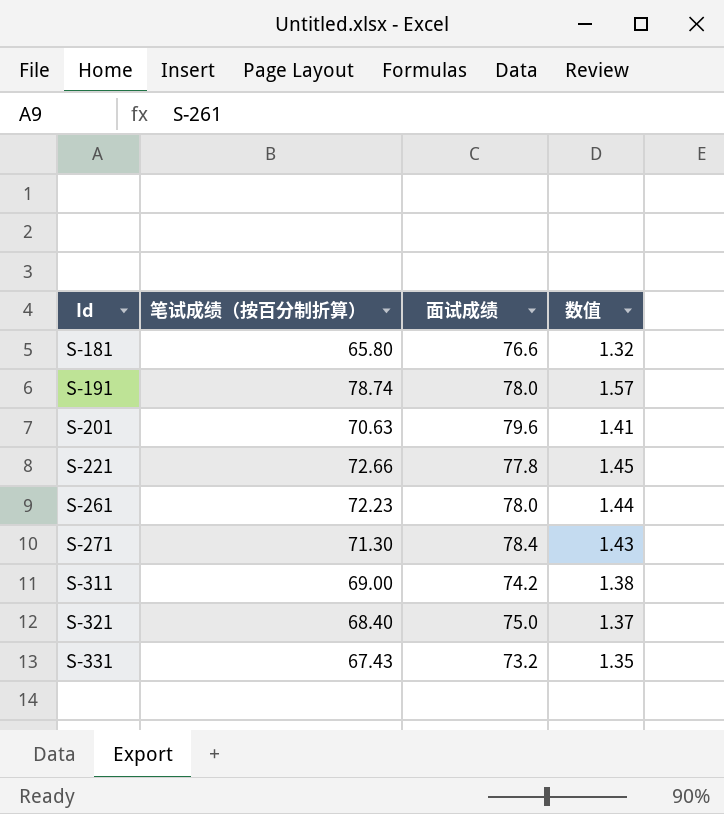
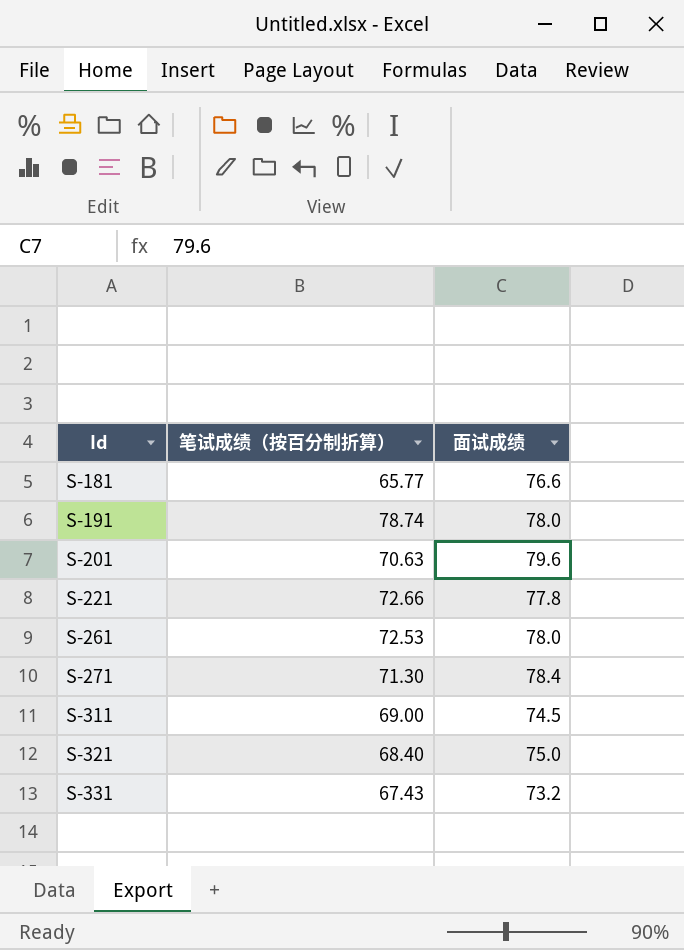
column 数值 | formula: [笔试成绩（按百分制折算）] * 0.02 -> none
S-181 | 笔试成绩（按百分制折算）: 65.80 -> 65.77
S-261 | 笔试成绩（按百分制折算）: 72.23 -> 72.53
S-311 | 面试成绩: 74.2 -> 74.5

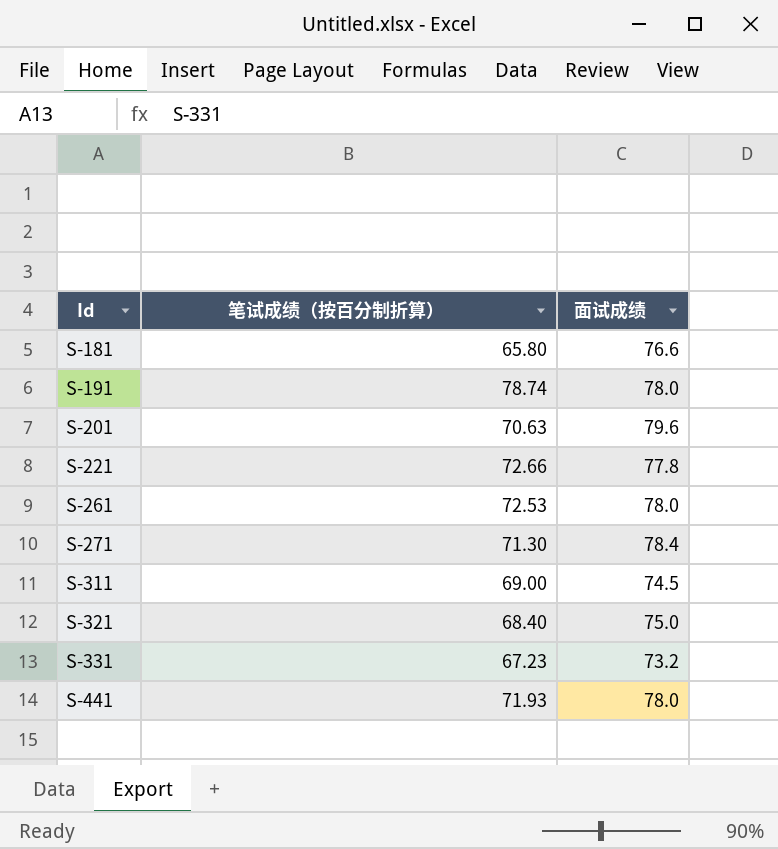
S-181 | 笔试成绩（按百分制折算）: 65.77 -> 65.80
S-331 | 笔试成绩（按百分制折算）: 67.43 -> 67.23
row S-441: none -> 71.93 | 78.0

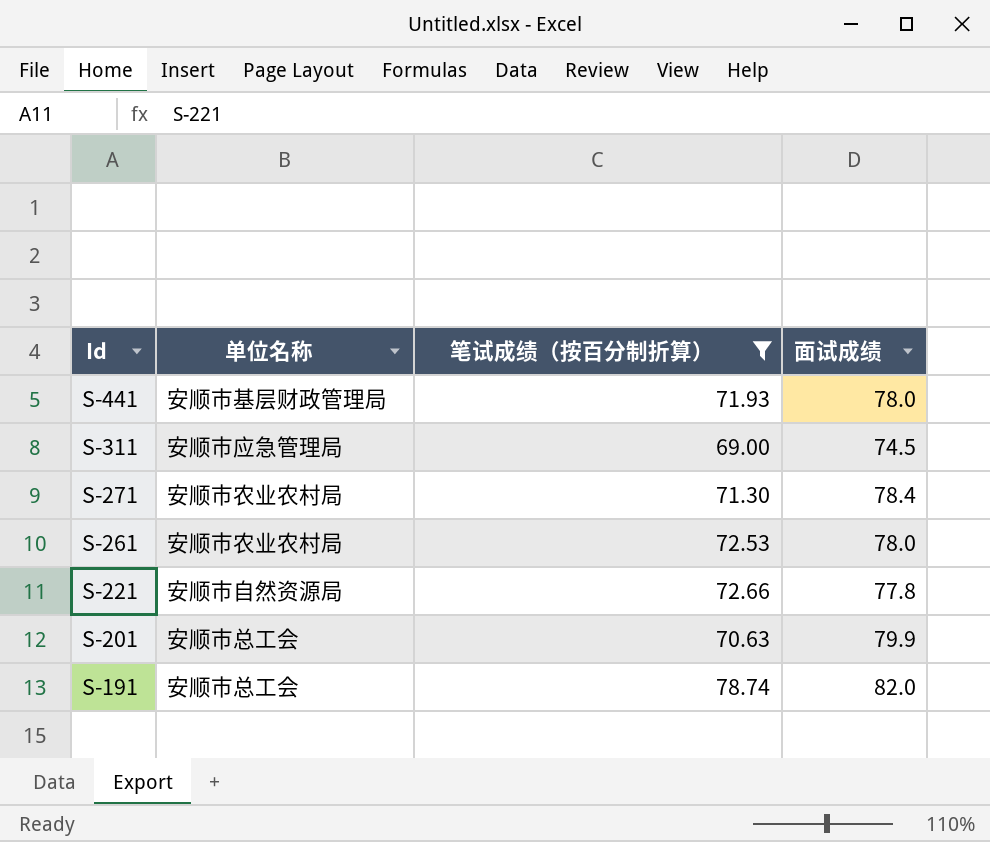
filter: none -> 笔试成绩（按百分制折算） >= 69.00
row order: Id ascending -> Id descending
column 单位名称 | position: none -> 2
S-201 | 面试成绩: 79.6 -> 79.9
S-191 | 面试成绩: 78.0 -> 82.0

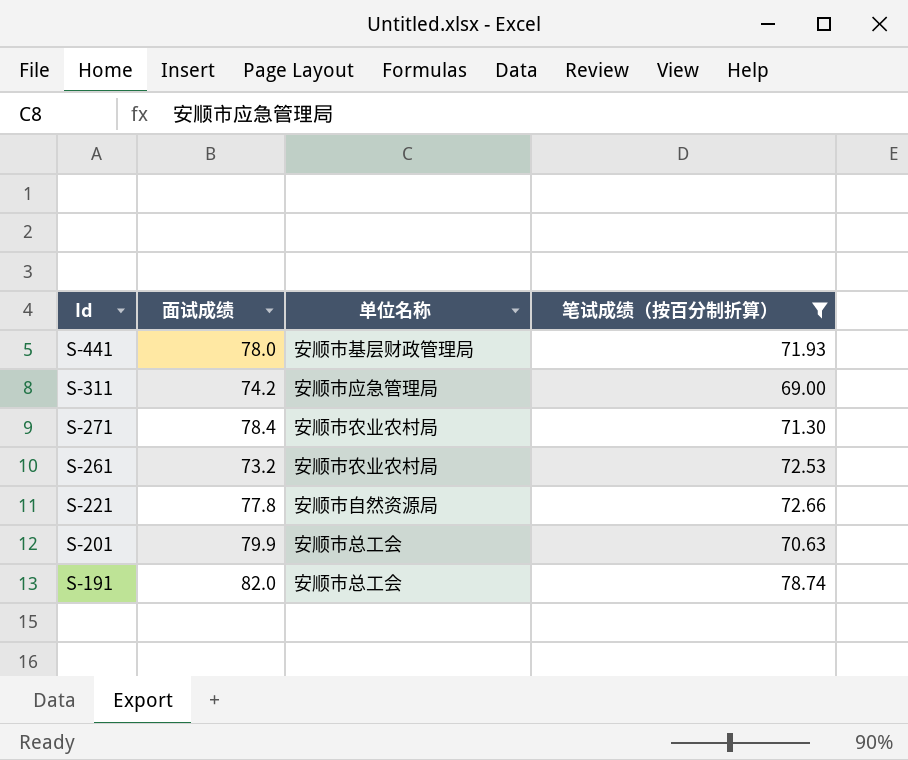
column 面试成绩 | position: 4 -> 2
S-311 | 面试成绩: 74.5 -> 74.2
S-261 | 面试成绩: 78.0 -> 73.2

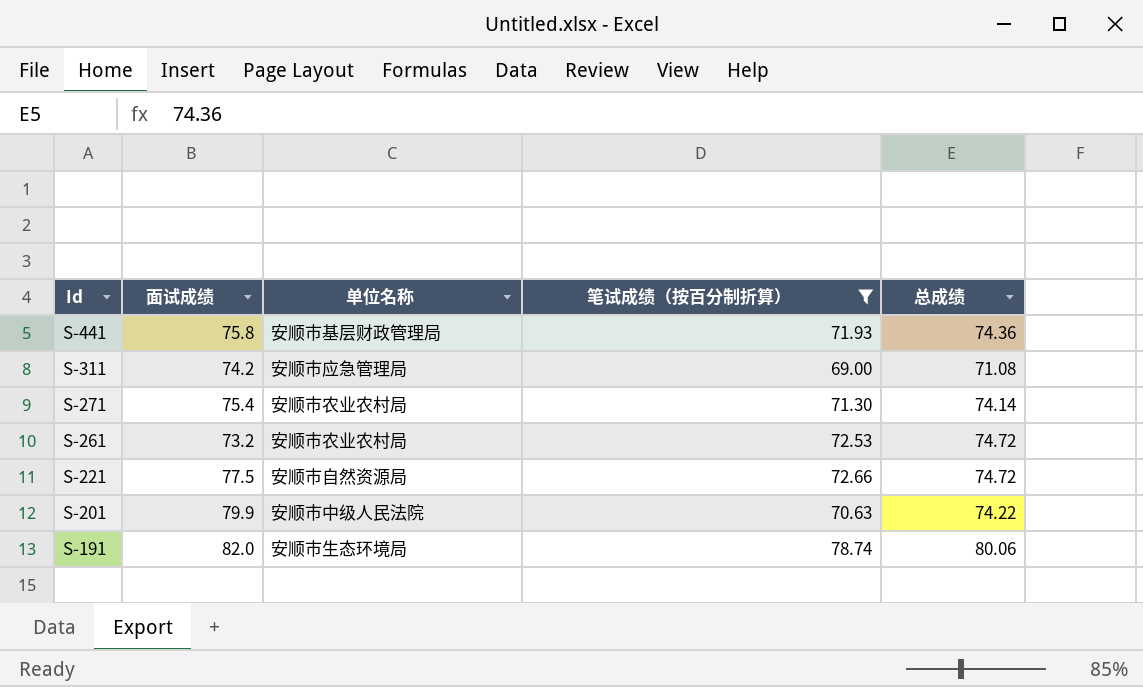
column 总成绩 | position: none -> 5
S-441 | 面试成绩: 78.0 -> 75.8
S-271 | 面试成绩: 78.4 -> 75.4
S-221 | 面试成绩: 77.8 -> 77.5
S-201 | 单位名称: 安顺市总工会 -> 安顺市中级人民法院
S-191 | 单位名称: 安顺市总工会 -> 安顺市生态环境局

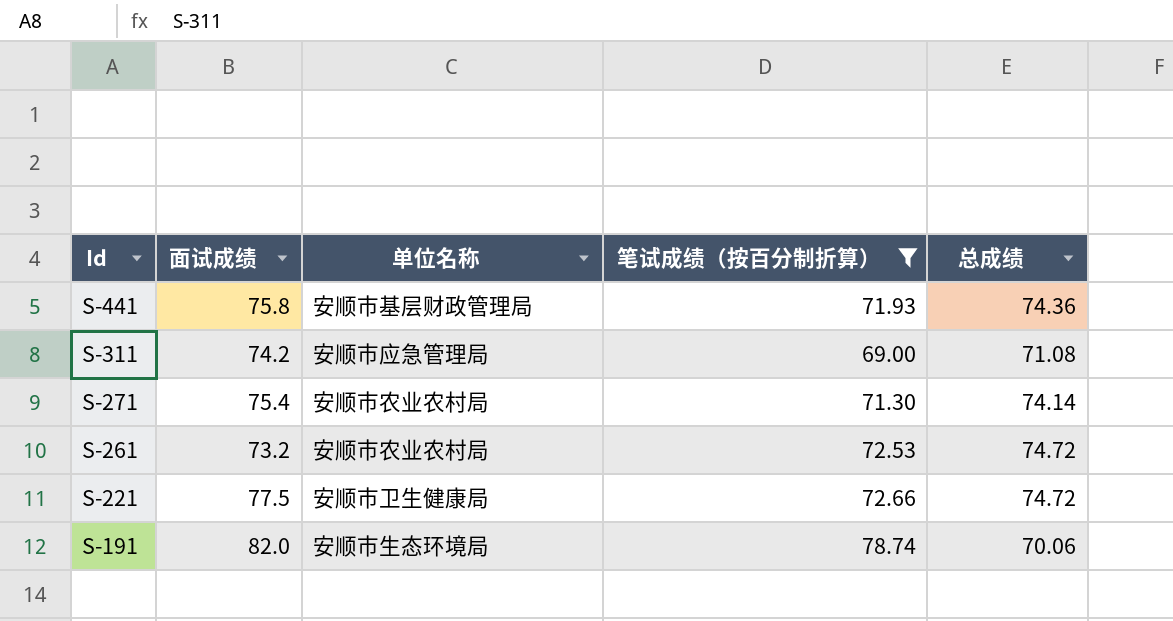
row S-201: 79.9 | 安顺市中级人民法院 | 70.63 | 74.22 -> none
S-221 | 单位名称: 安顺市自然资源局 -> 安顺市卫生健康局
S-191 | 总成绩: 80.06 -> 70.06

